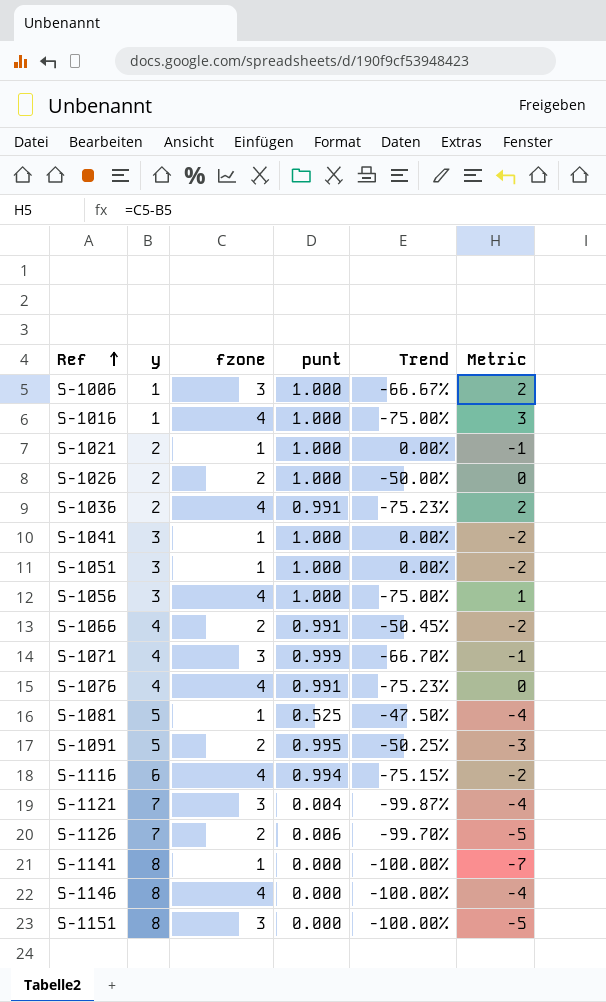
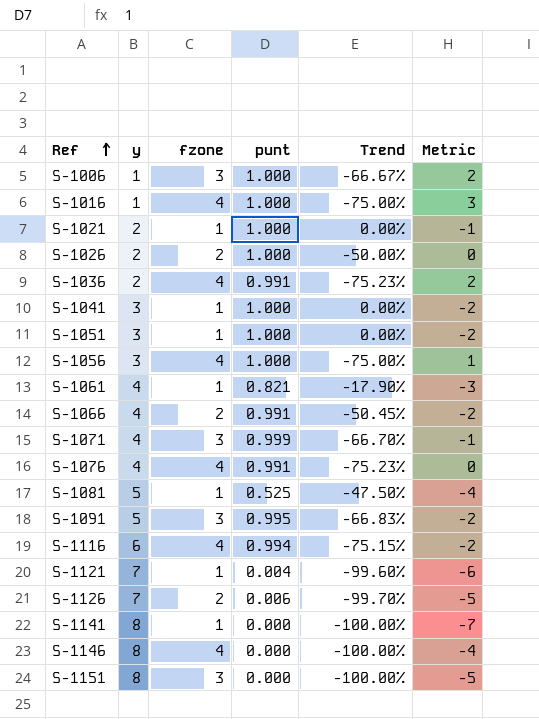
row S-1061: none -> 4 | 1 | 0.821 | -17.90% | -3
S-1091 | fzone: 2 -> 3
S-1091 | Trend: -50.25% -> -66.83%
S-1091 | Metric: -3 -> -2
S-1121 | fzone: 3 -> 1
S-1121 | Trend: -99.87% -> -99.60%
S-1121 | Metric: -4 -> -6

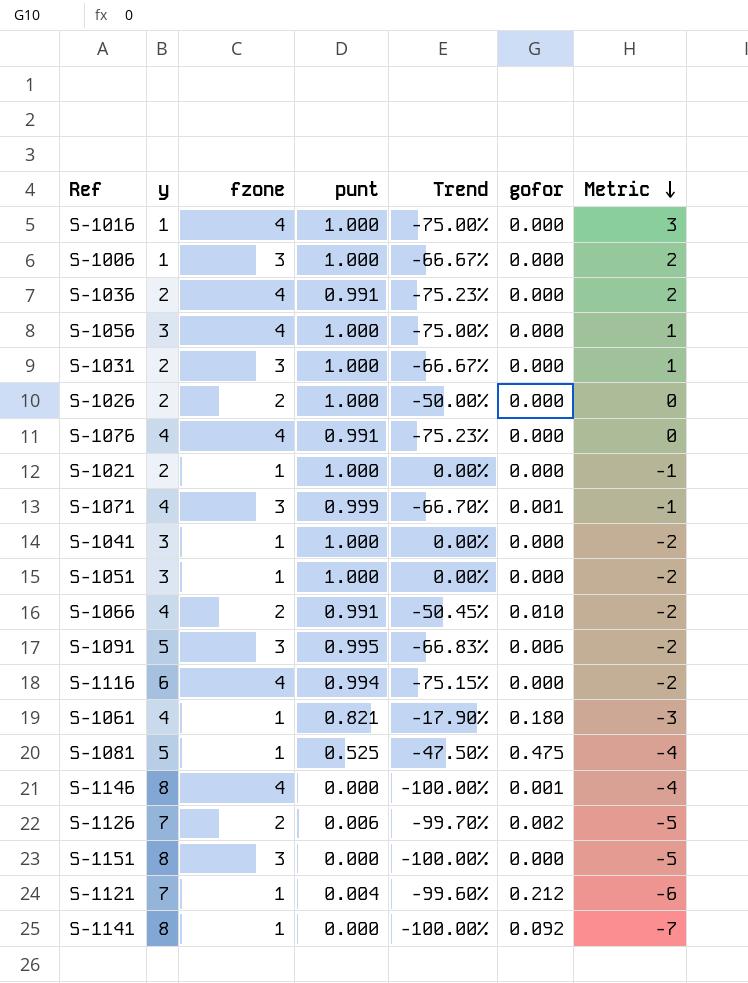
row order: Ref ascending -> Metric descending
column gofor | position: none -> 6
row S-1031: none -> 2 | 3 | 1.000 | -66.67% | 0.000 | 1

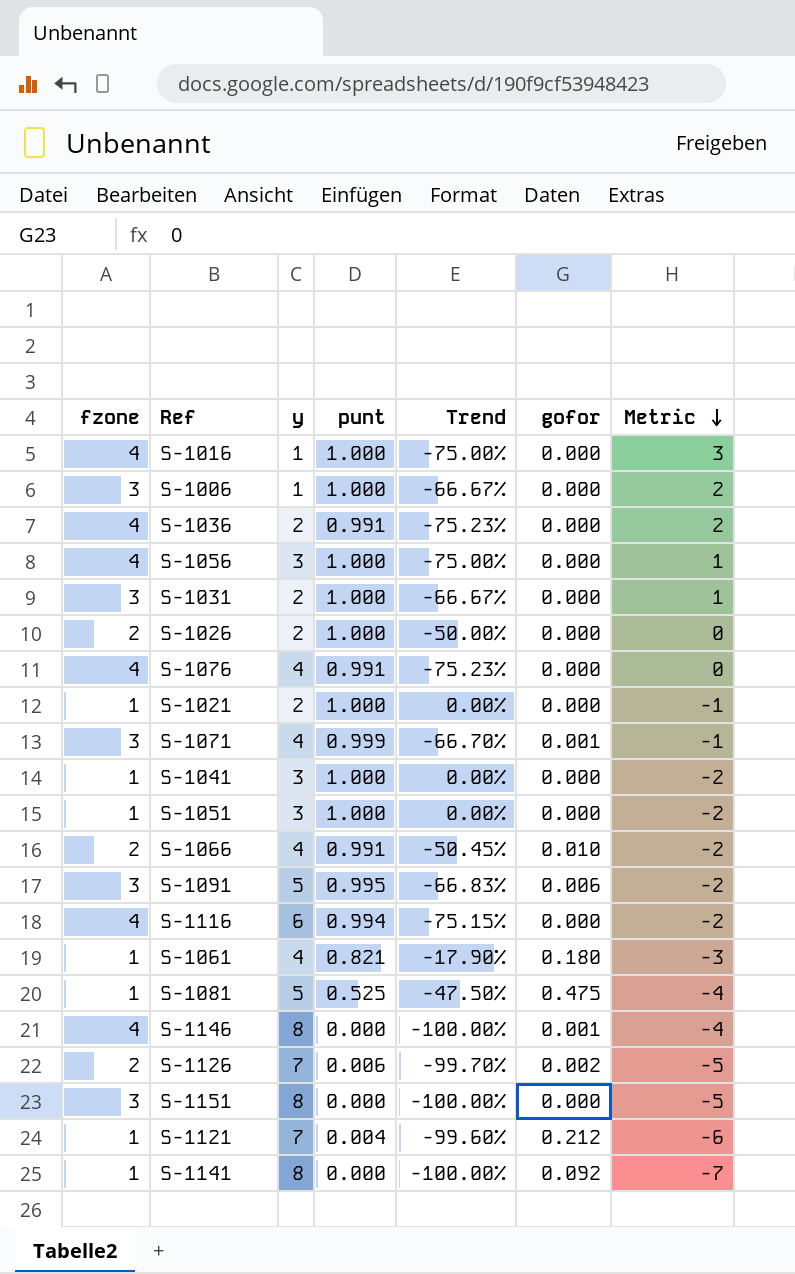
column fzone | position: 3 -> 1

